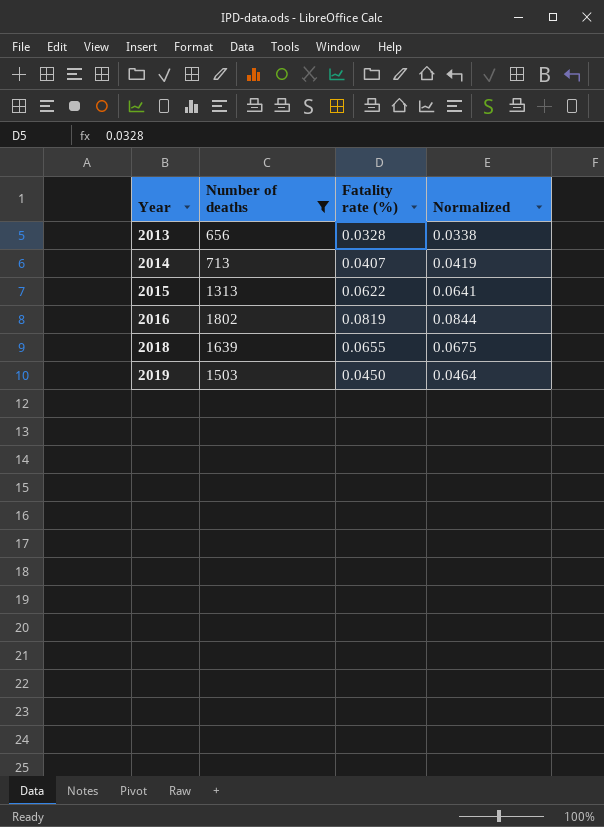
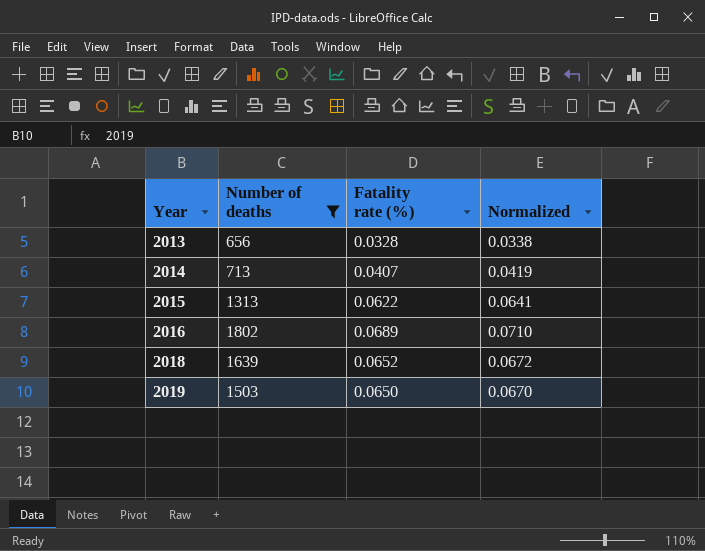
2016 | Fatality rate (%): 0.0819 -> 0.0689
2016 | Normalized: 0.0844 -> 0.0710
2018 | Fatality rate (%): 0.0655 -> 0.0652
2018 | Normalized: 0.0675 -> 0.0672
2019 | Fatality rate (%): 0.0450 -> 0.0650
2019 | Normalized: 0.0464 -> 0.0670

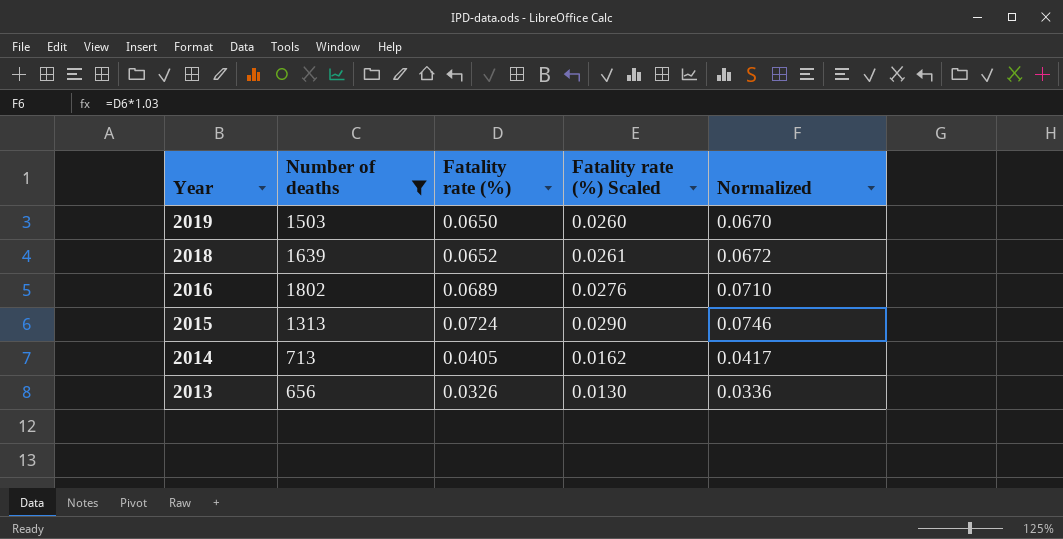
row order: Year ascending -> Year descending
column Fatality rate (%) Scaled | formula: none -> [Fatality rate (%)] * 0.4
2015 | Fatality rate (%): 0.0622 -> 0.0724
2015 | Normalized: 0.0641 -> 0.0746
2014 | Fatality rate (%): 0.0407 -> 0.0405
2014 | Normalized: 0.0419 -> 0.0417
2013 | Fatality rate (%): 0.0328 -> 0.0326
2013 | Normalized: 0.0338 -> 0.0336

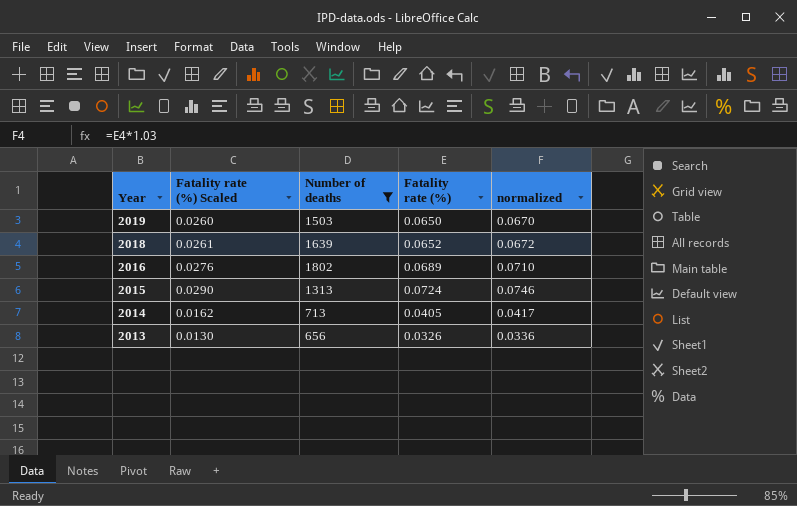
column Fatality rate (%) Scaled | position: 4 -> 2
column name: Normalized -> normalized

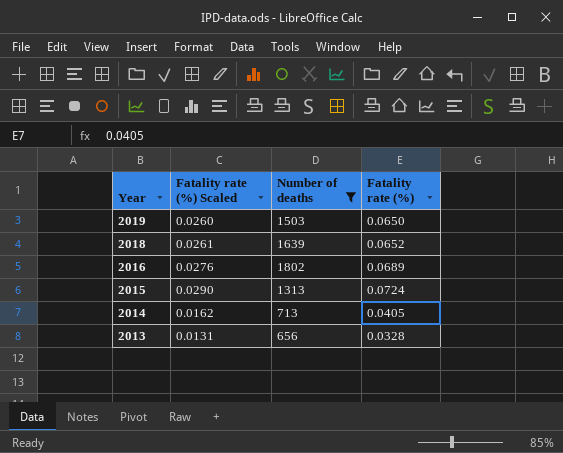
column normalized | formula: [Fatality rate (%)] * 1.03 -> none
2013 | Fatality rate (%) Scaled: 0.0130 -> 0.0131
2013 | Fatality rate (%): 0.0326 -> 0.0328

